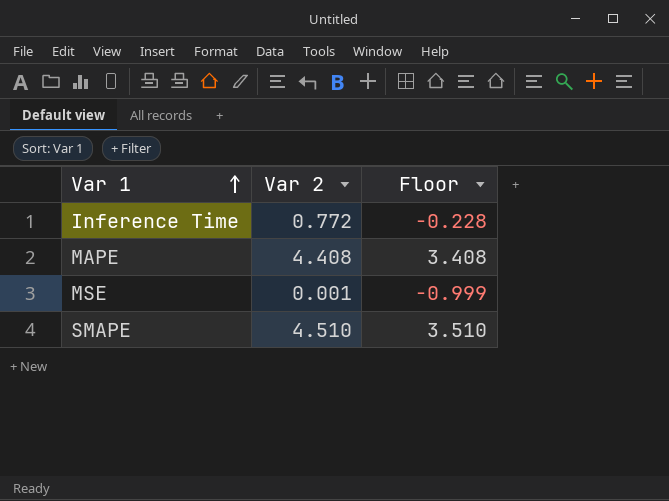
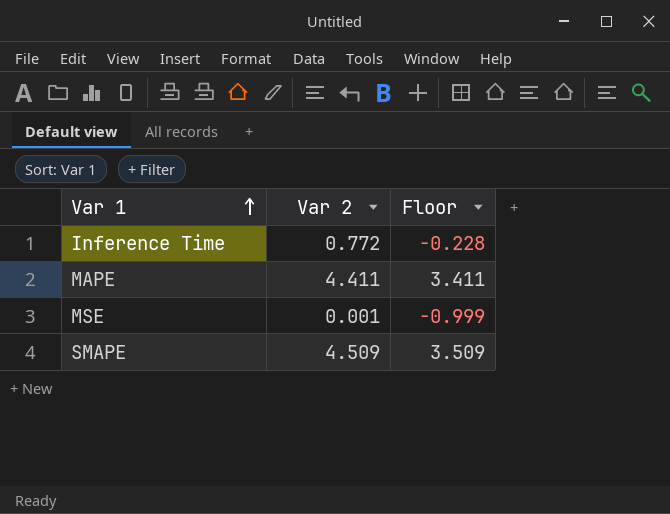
MAPE | Var 2: 4.408 -> 4.411
MAPE | Floor: 3.408 -> 3.411
SMAPE | Var 2: 4.510 -> 4.509
SMAPE | Floor: 3.510 -> 3.509

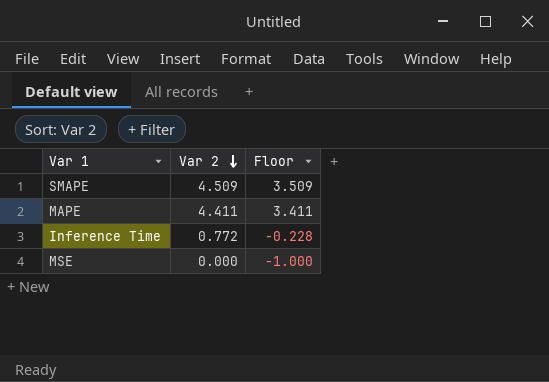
row order: Var 1 ascending -> Var 2 descending
MSE | Var 2: 0.001 -> 0.000
MSE | Floor: -0.999 -> -1.000

